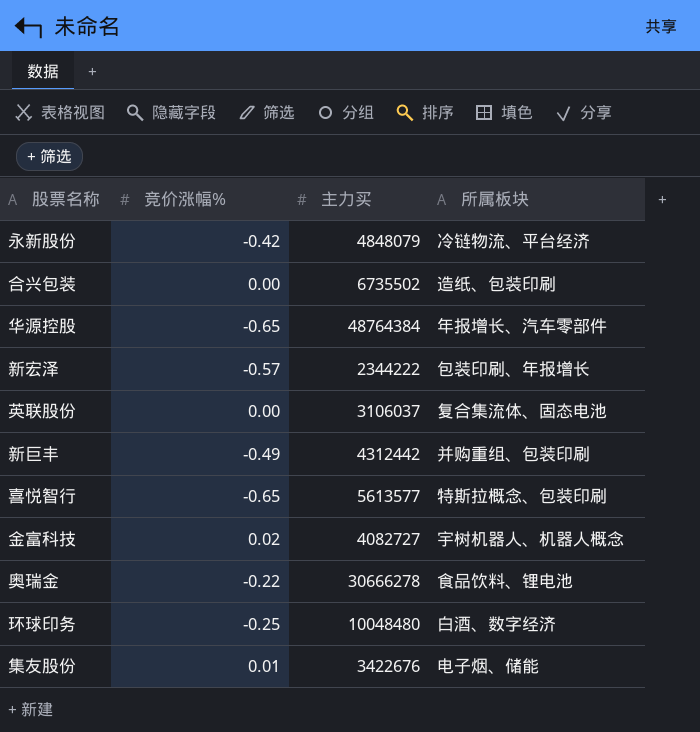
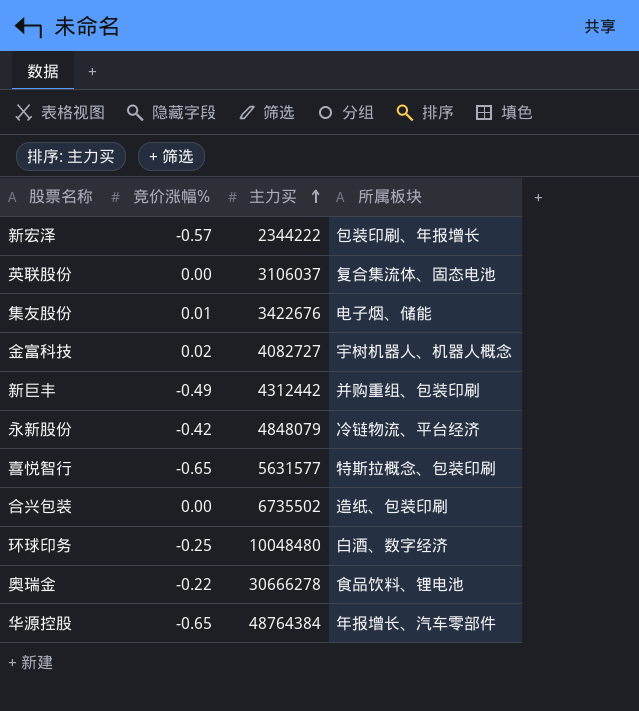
row order: none -> 主力买 ascending
喜悦智行 | 主力买: 5613577 -> 5631577

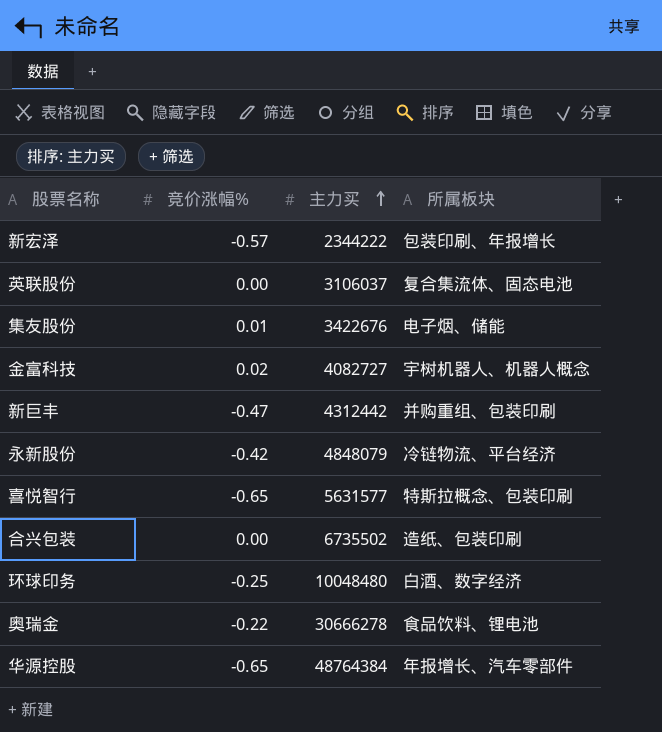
新巨丰 | 竞价涨幅%: -0.49 -> -0.47

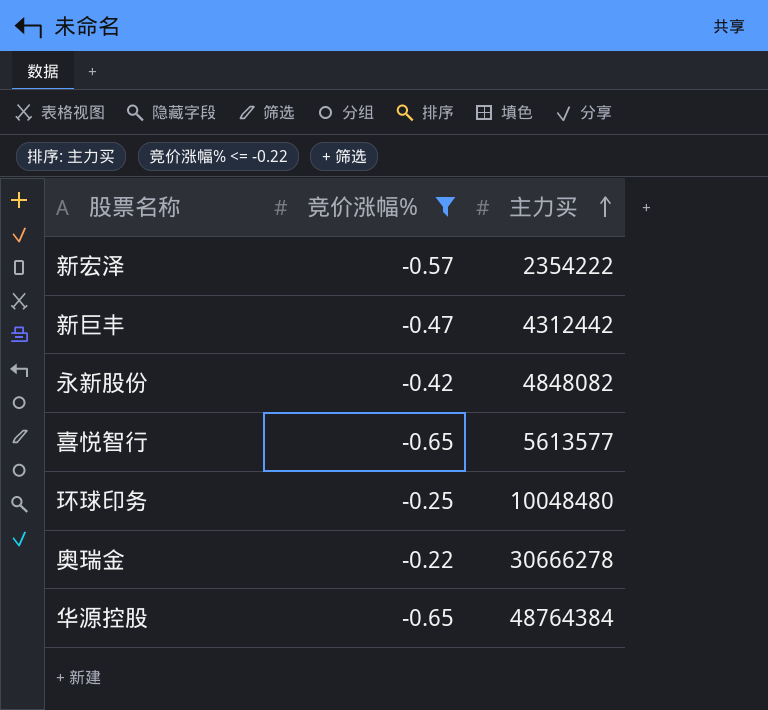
filter: none -> 竞价涨幅% <= -0.22
column 所属板块 | position: 4 -> none
新宏泽 | 主力买: 2344222 -> 2354222
永新股份 | 主力买: 4848079 -> 4848082
喜悦智行 | 主力买: 5631577 -> 5613577

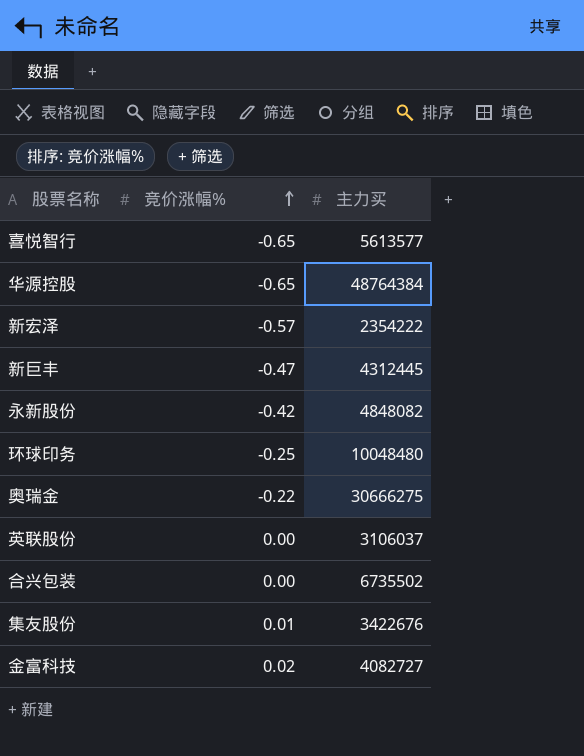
filter: 竞价涨幅% <= -0.22 -> none
row order: 主力买 ascending -> 竞价涨幅% ascending
新巨丰 | 主力买: 4312442 -> 4312445
奥瑞金 | 主力买: 30666278 -> 30666275

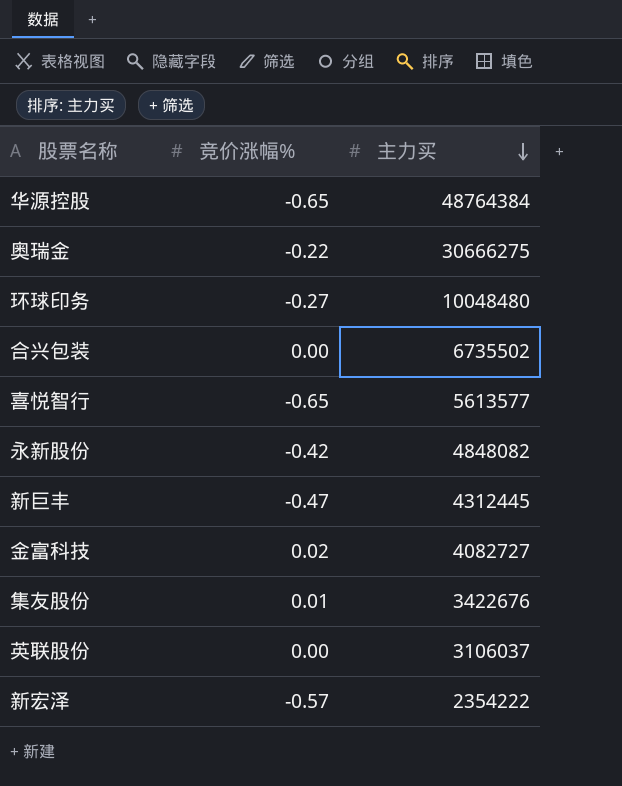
row order: 竞价涨幅% ascending -> 主力买 descending
环球印务 | 竞价涨幅%: -0.25 -> -0.27

